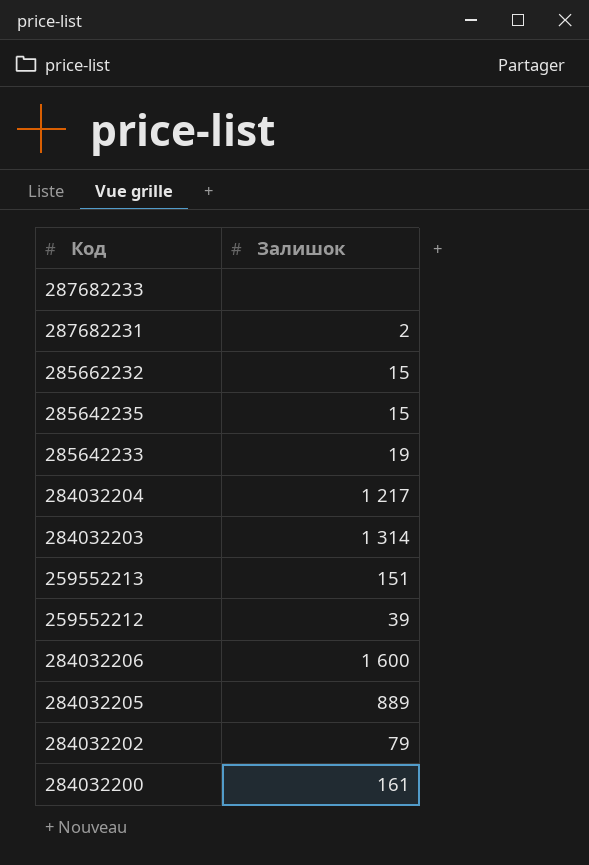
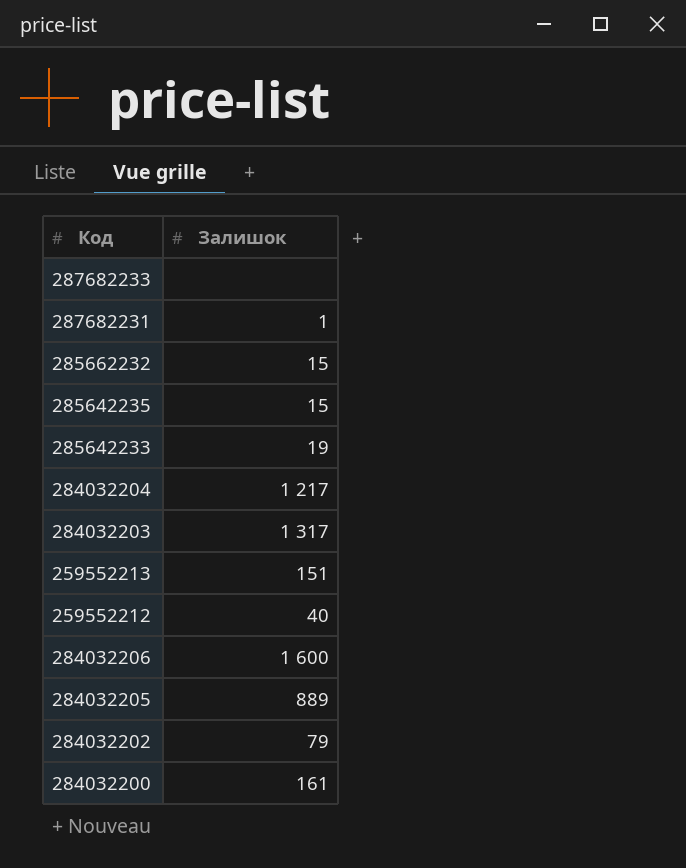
287682231 | Залишок: 2 -> 1
284032203 | Залишок: 1 314 -> 1 317
259552212 | Залишок: 39 -> 40

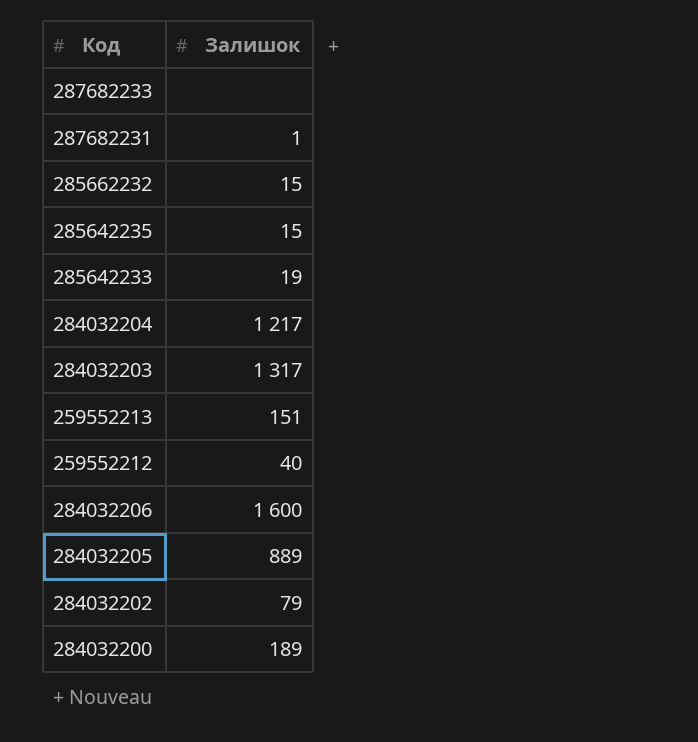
284032200 | Залишок: 161 -> 189

